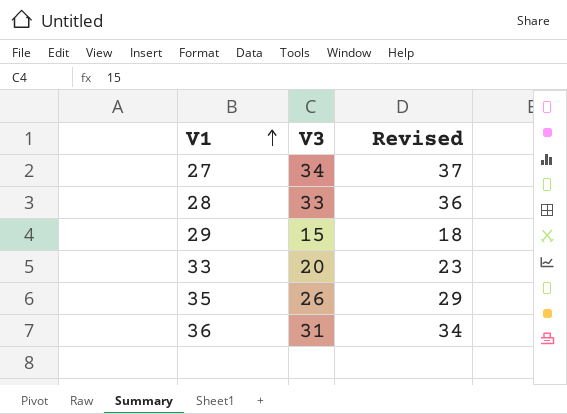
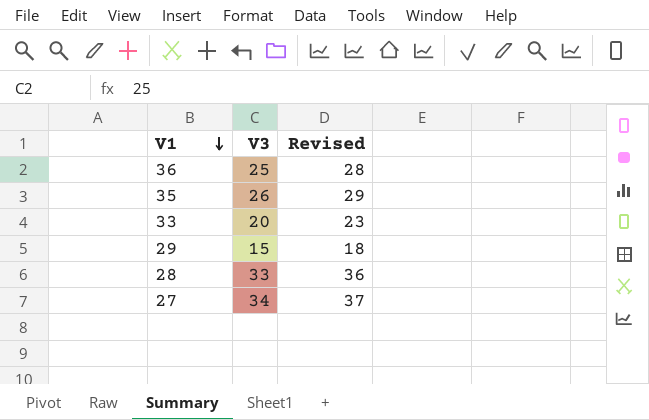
row order: V1 ascending -> V1 descending
36 | V3: 31 -> 25
36 | Revised: 34 -> 28

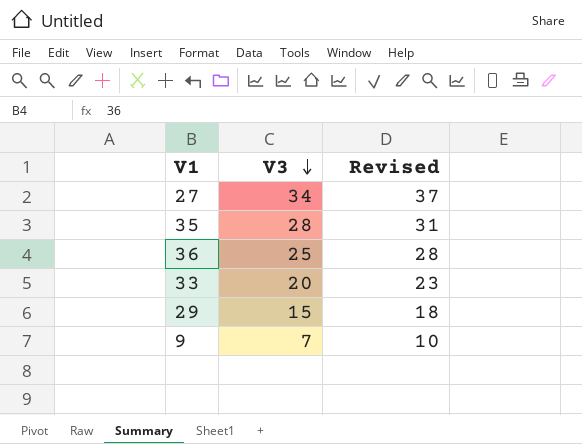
row order: V1 descending -> V3 descending
row 28: 33 | 36 -> none
35 | V3: 26 -> 28
35 | Revised: 29 -> 31
row 9: none -> 7 | 10

